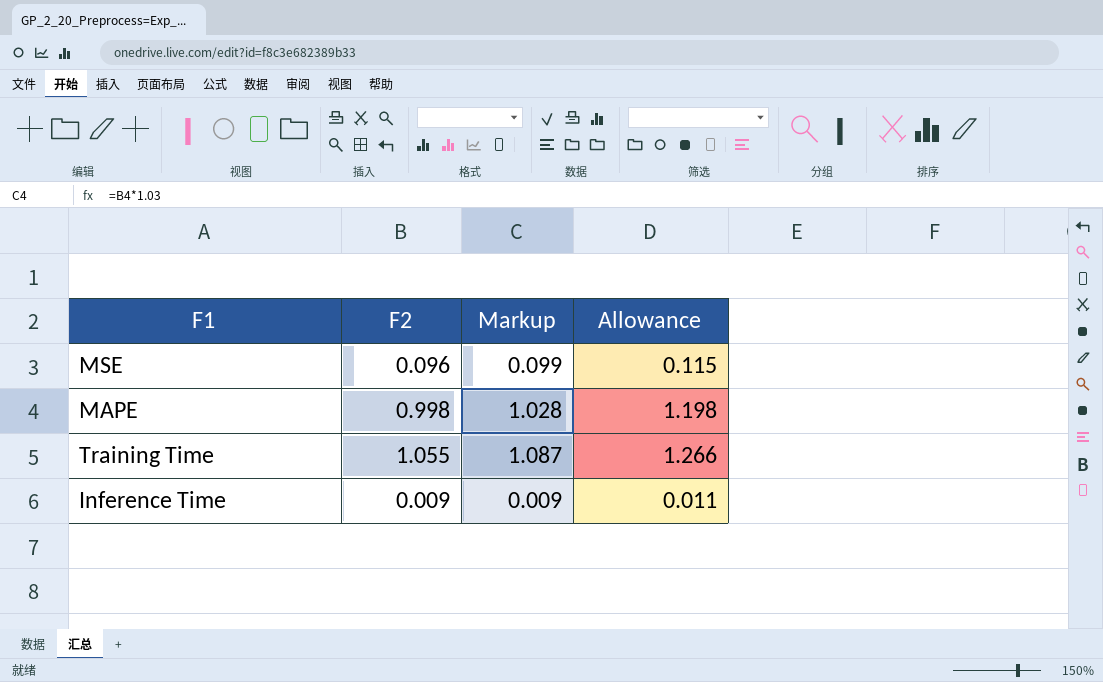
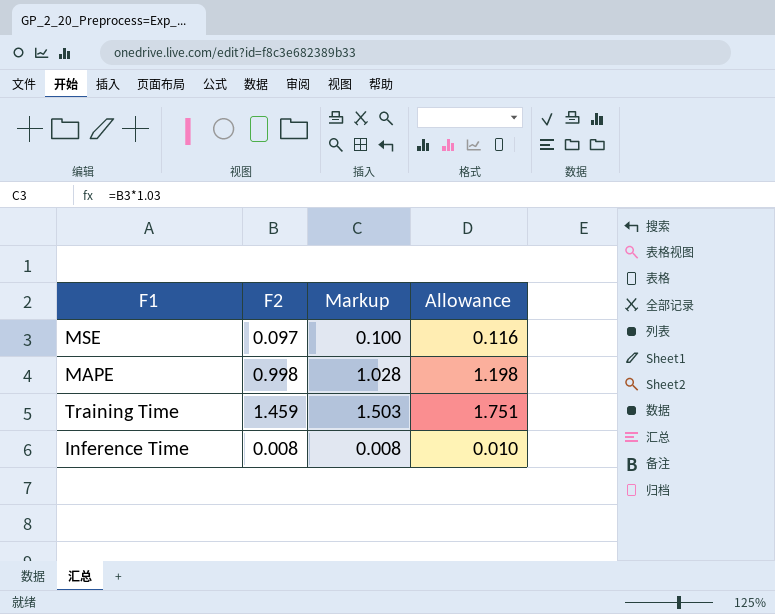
MSE | F2: 0.096 -> 0.097
MSE | Markup: 0.099 -> 0.100
MSE | Allowance: 0.115 -> 0.116
Training Time | F2: 1.055 -> 1.459
Training Time | Markup: 1.087 -> 1.503
Training Time | Allowance: 1.266 -> 1.751
Inference Time | F2: 0.009 -> 0.008
Inference Time | Markup: 0.009 -> 0.008
Inference Time | Allowance: 0.011 -> 0.010

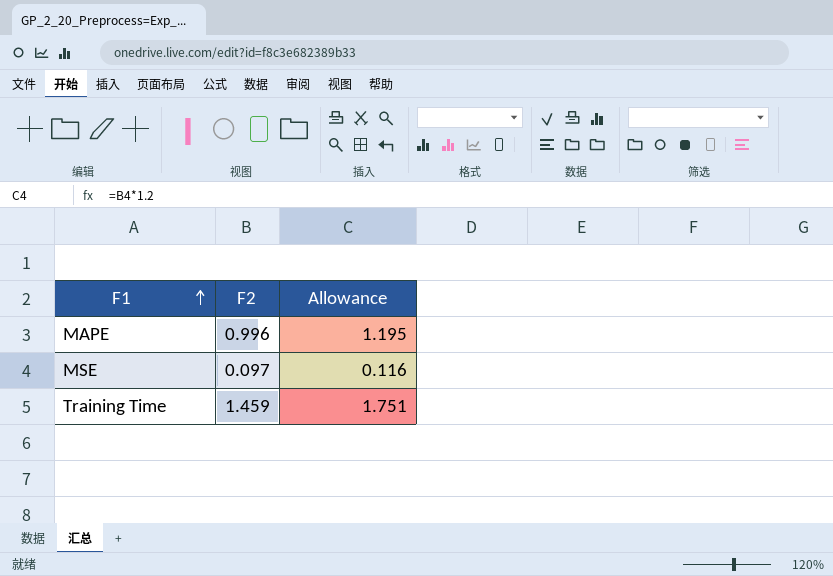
row order: none -> F1 ascending
column Markup | formula: [F2] * 1.03 -> none
row Inference Time: 0.008 | 0.008 | 0.010 -> none
MAPE | F2: 0.998 -> 0.996
MAPE | Allowance: 1.198 -> 1.195

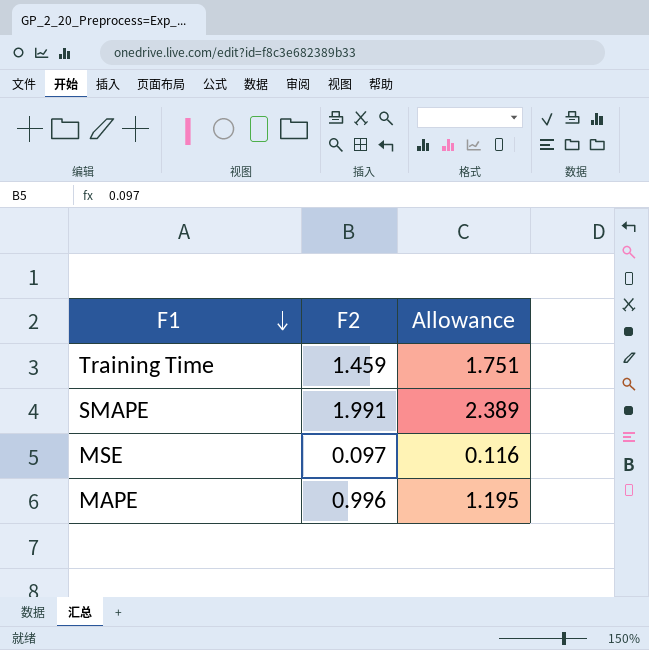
row order: F1 ascending -> F1 descending
row SMAPE: none -> 1.991 | 2.389

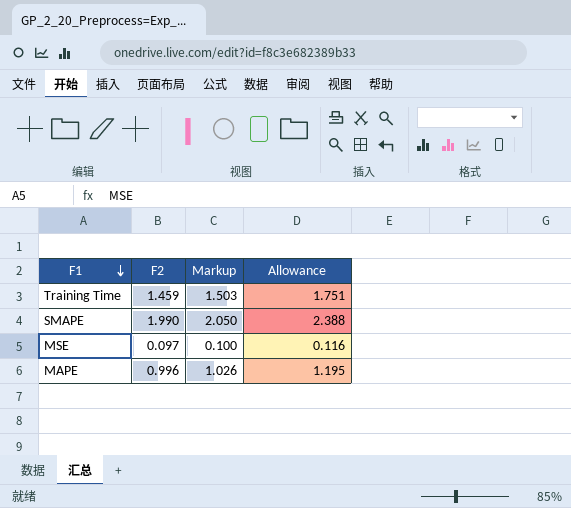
column Markup | formula: none -> [F2] * 1.03
SMAPE | F2: 1.991 -> 1.990
SMAPE | Allowance: 2.389 -> 2.388

